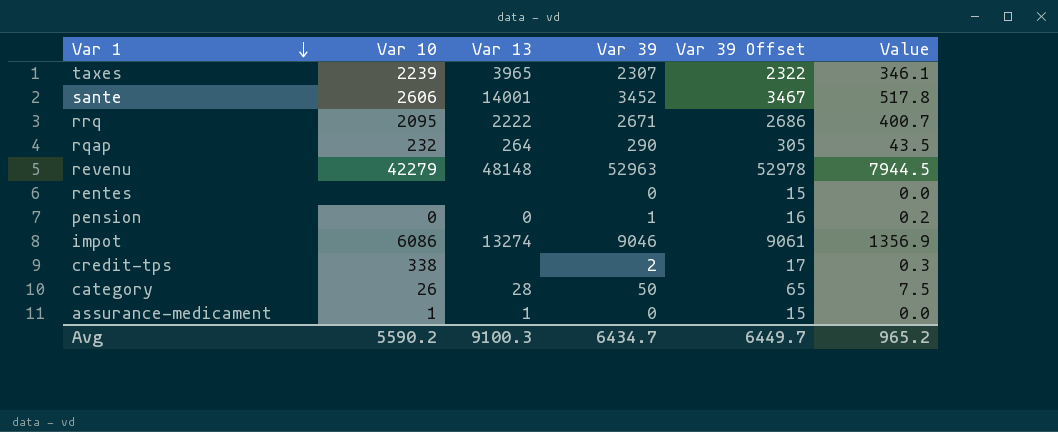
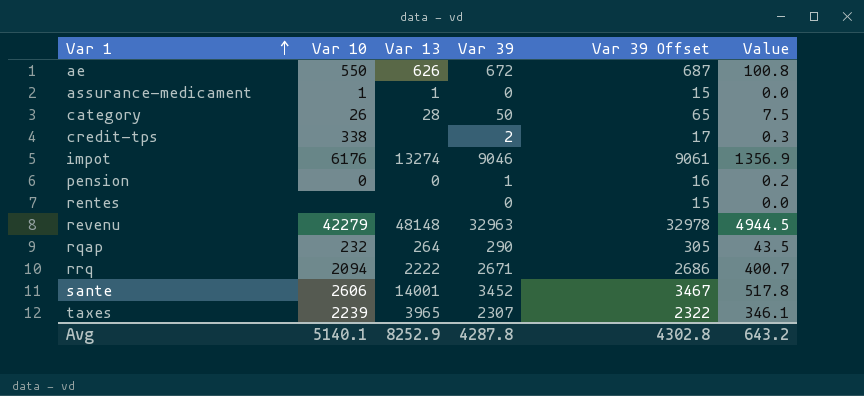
row order: Var 1 descending -> Var 1 ascending
row ae: none -> 550 | 626 | 672 | 687 | 100.8
impot | Var 10: 6086 -> 6176
revenu | Var 39: 52963 -> 32963
revenu | Var 39 Offset: 52978 -> 32978
revenu | Value: 7944.5 -> 4944.5
rrq | Var 10: 2095 -> 2094
Avg | Var 10: 5590.2 -> 5140.1
Avg | Var 13: 9100.3 -> 8252.9
Avg | Var 39: 6434.7 -> 4287.8
Avg | Var 39 Offset: 6449.7 -> 4302.8
Avg | Value: 965.2 -> 643.2

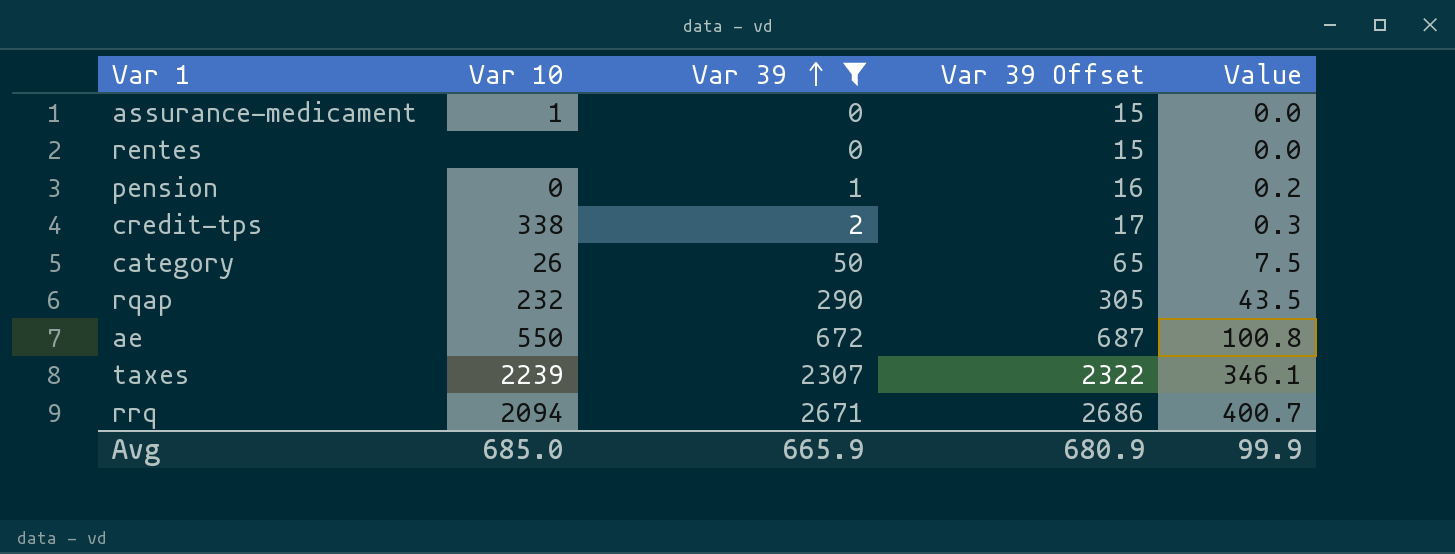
filter: none -> Var 39 <= 2671
row order: Var 1 ascending -> Var 39 ascending
column Var 13 | position: 3 -> none
Avg | Var 10: 5140.1 -> 685.0
Avg | Var 39: 4287.8 -> 665.9
Avg | Var 39 Offset: 4302.8 -> 680.9
Avg | Value: 643.2 -> 99.9

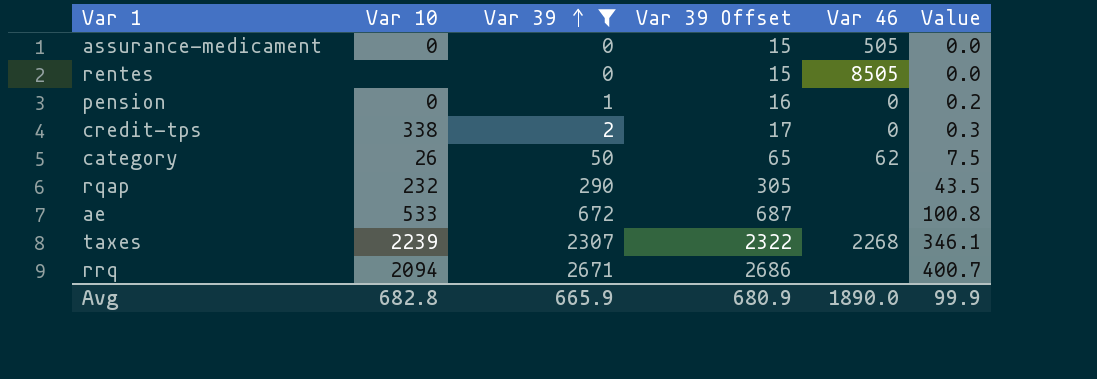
column Var 46 | position: none -> 5
assurance-medicament | Var 10: 1 -> 0
ae | Var 10: 550 -> 533
Avg | Var 10: 685.0 -> 682.8

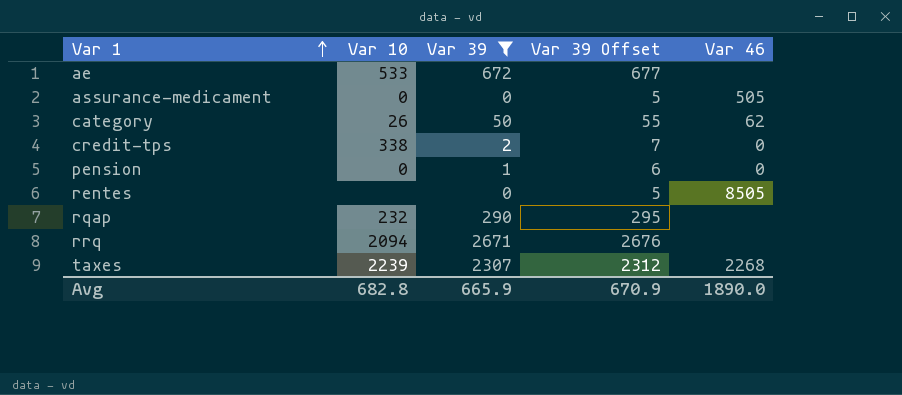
row order: Var 39 ascending -> Var 1 ascending
column Value | formula: [Var 39] * 0.15 -> none
column Var 39 Offset | formula: [Var 39] + 15 -> [Var 39] + 5
Avg | Var 39 Offset: 680.9 -> 670.9

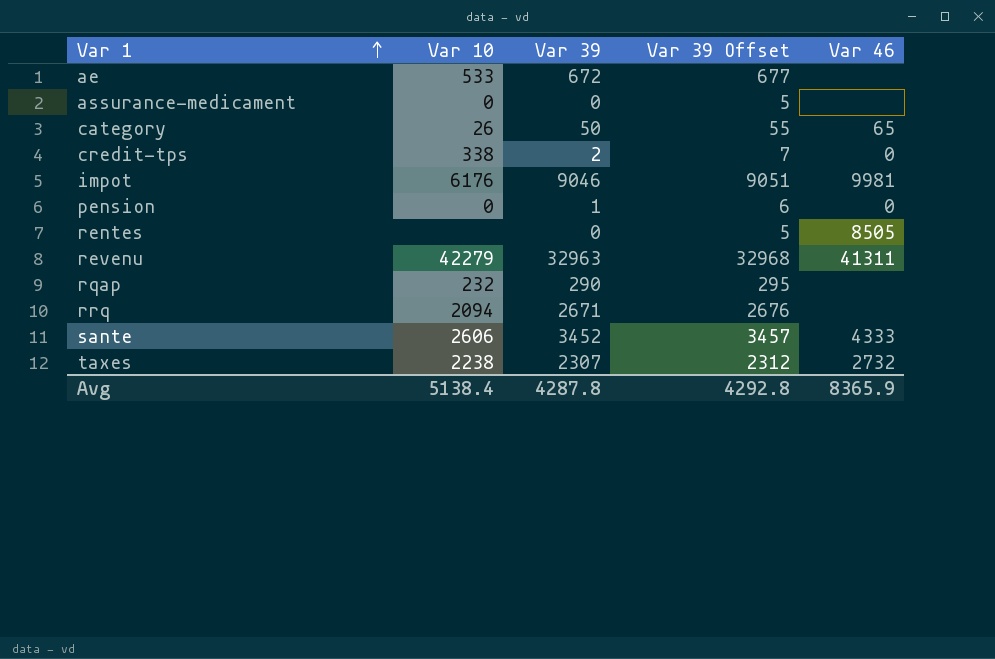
filter: Var 39 <= 2671 -> none
assurance-medicament | Var 46: 505 -> none
category | Var 46: 62 -> 65
taxes | Var 10: 2239 -> 2238
taxes | Var 46: 2268 -> 2732
Avg | Var 10: 682.8 -> 5138.4
Avg | Var 39: 665.9 -> 4287.8
Avg | Var 39 Offset: 670.9 -> 4292.8
Avg | Var 46: 1890.0 -> 8365.9

